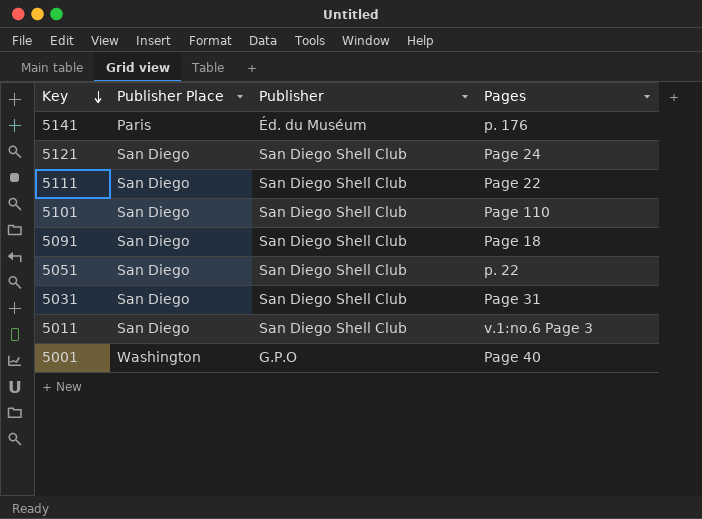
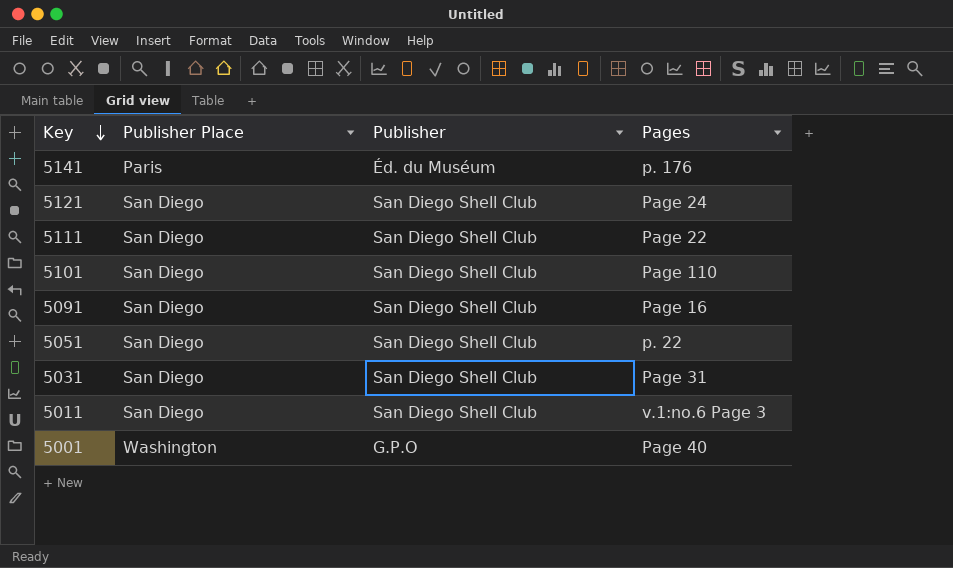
5091 | Pages: Page 18 -> Page 16

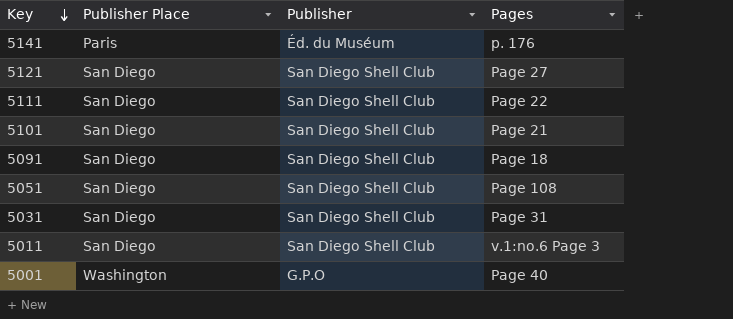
5121 | Pages: Page 24 -> Page 27
5101 | Pages: Page 110 -> Page 21
5091 | Pages: Page 16 -> Page 18
5051 | Pages: p. 22 -> Page 108

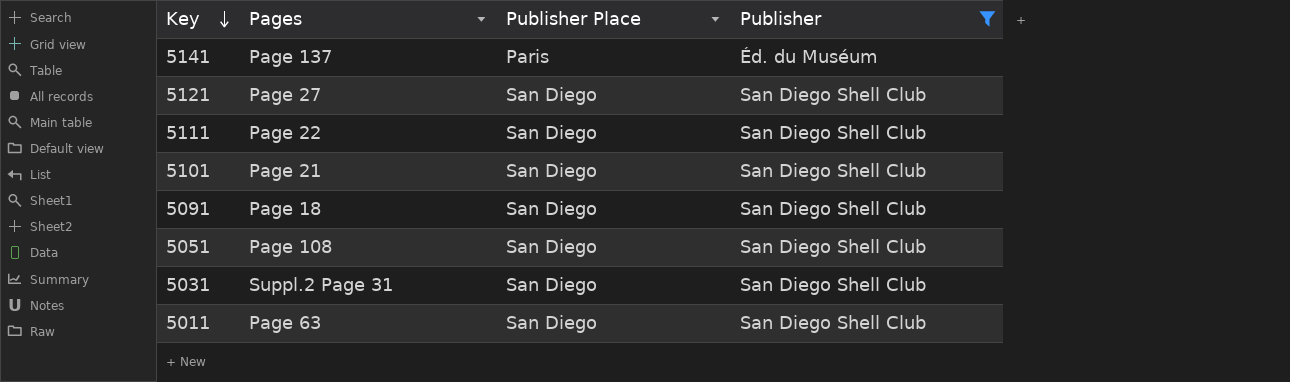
filter: none -> Publisher != G.P.O
column Pages | position: 4 -> 2
5141 | Pages: p. 176 -> Page 137
5031 | Pages: Page 31 -> Suppl.2 Page 31
5011 | Pages: v.1:no.6 Page 3 -> Page 63

